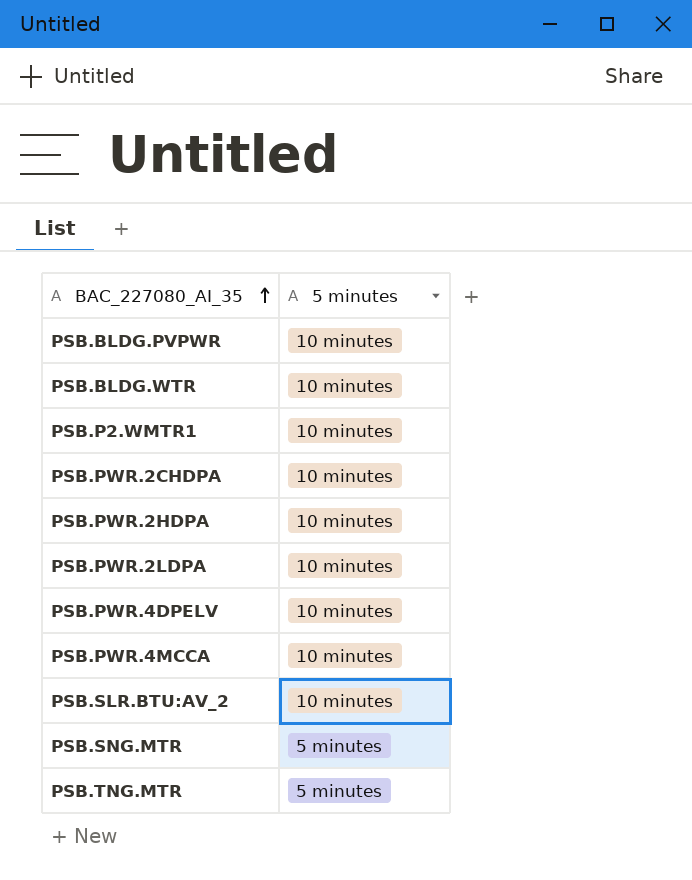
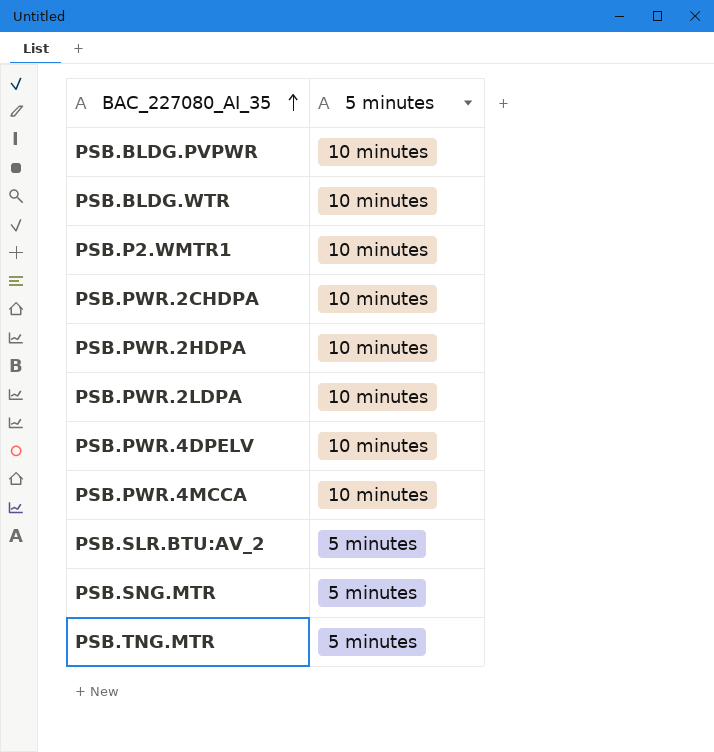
PSB.SLR.BTU:AV_2 | 5 minutes: 10 minutes -> 5 minutes

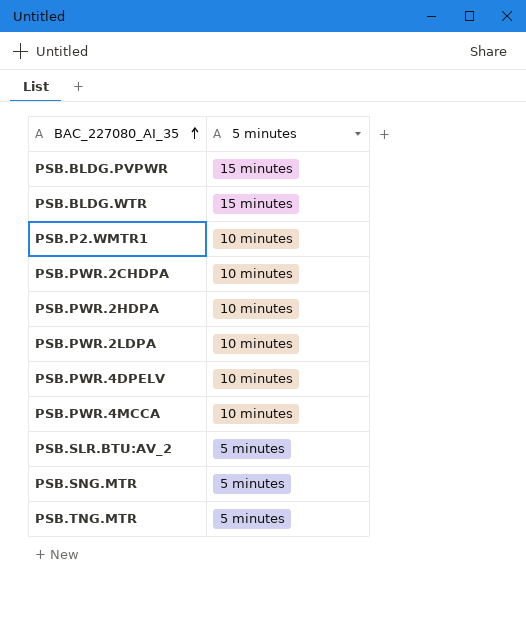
PSB.BLDG.PVPWR | 5 minutes: 10 minutes -> 15 minutes
PSB.BLDG.WTR | 5 minutes: 10 minutes -> 15 minutes

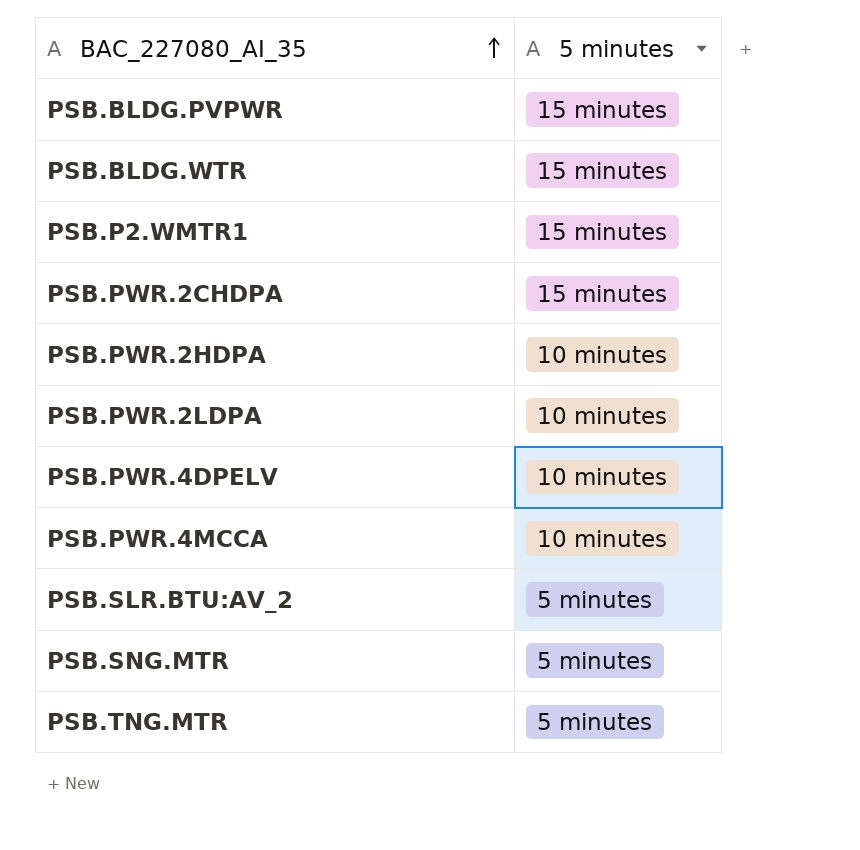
PSB.P2.WMTR1 | 5 minutes: 10 minutes -> 15 minutes
PSB.PWR.2CHDPA | 5 minutes: 10 minutes -> 15 minutes

